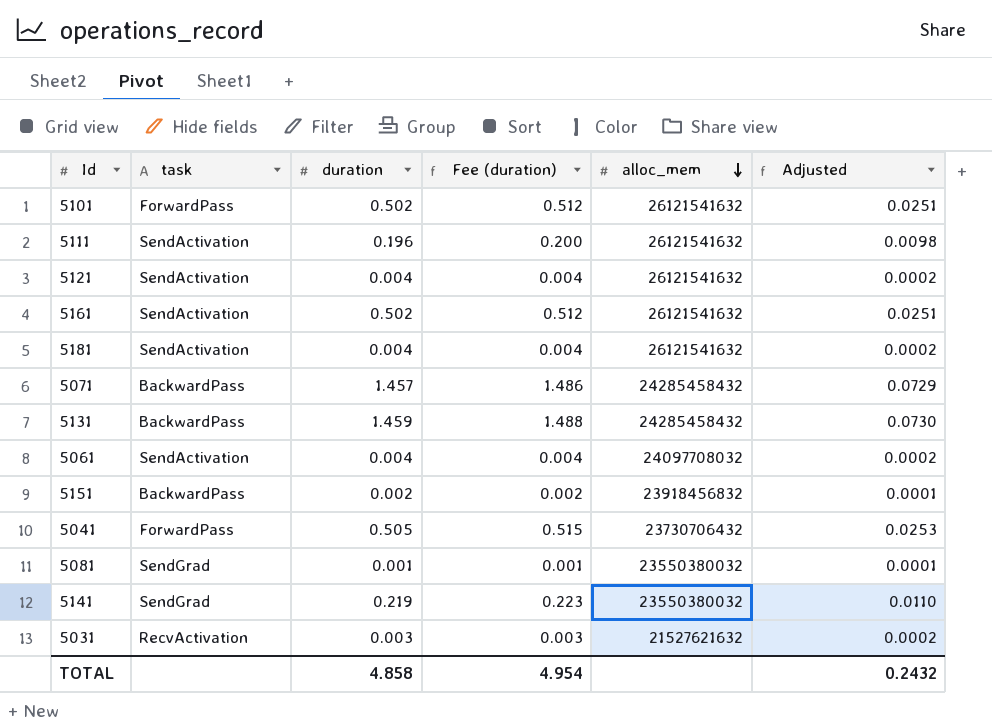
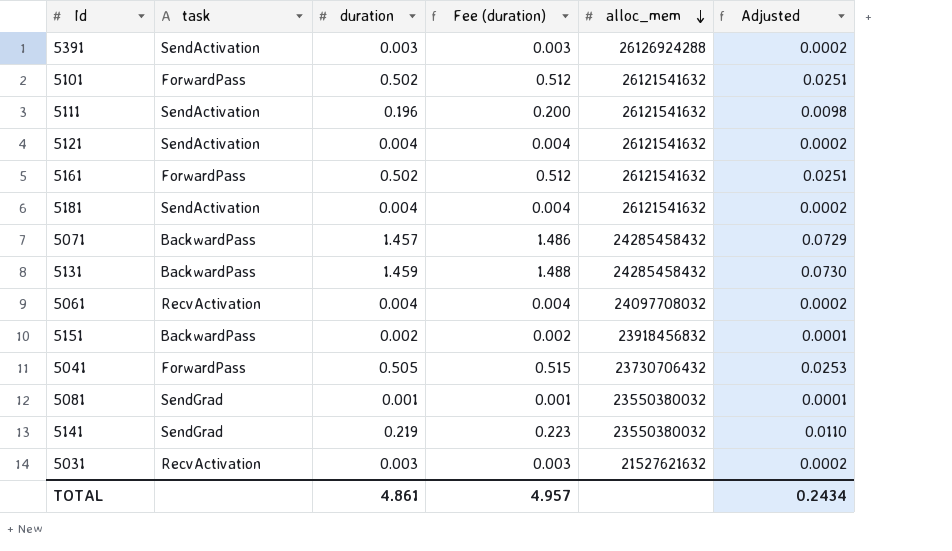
row 5391: none -> SendActivation | 0.003 | 0.003 | 26126924288 | 0.0002
5161 | task: SendActivation -> ForwardPass
5061 | task: SendActivation -> RecvActivation
TOTAL | duration: 4.858 -> 4.861
TOTAL | Fee (duration): 4.954 -> 4.957
TOTAL | Adjusted: 0.2432 -> 0.2434

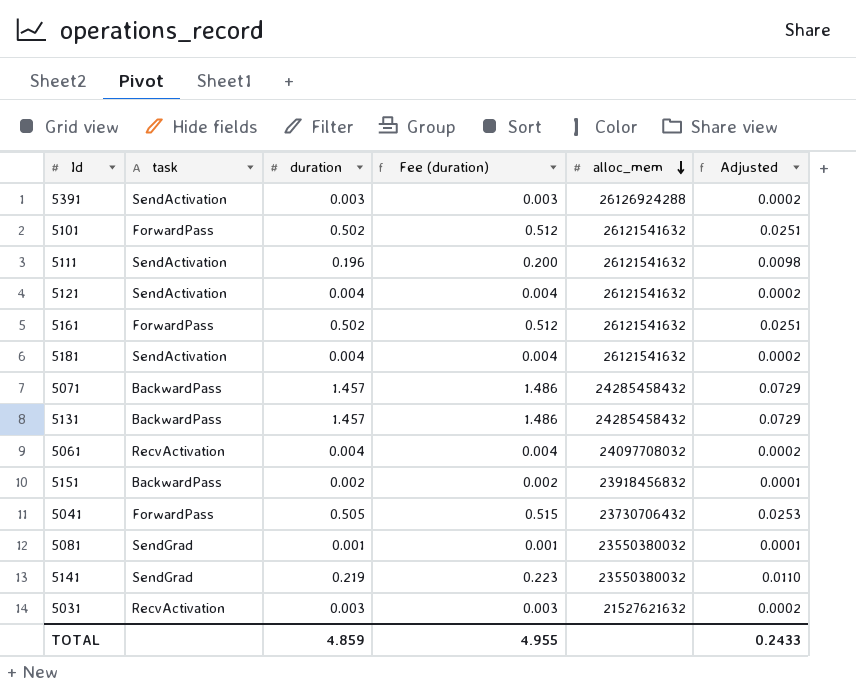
5131 | duration: 1.459 -> 1.457
5131 | Fee (duration): 1.488 -> 1.486
5131 | Adjusted: 0.0730 -> 0.0729
TOTAL | duration: 4.861 -> 4.859
TOTAL | Fee (duration): 4.957 -> 4.955
TOTAL | Adjusted: 0.2434 -> 0.2433

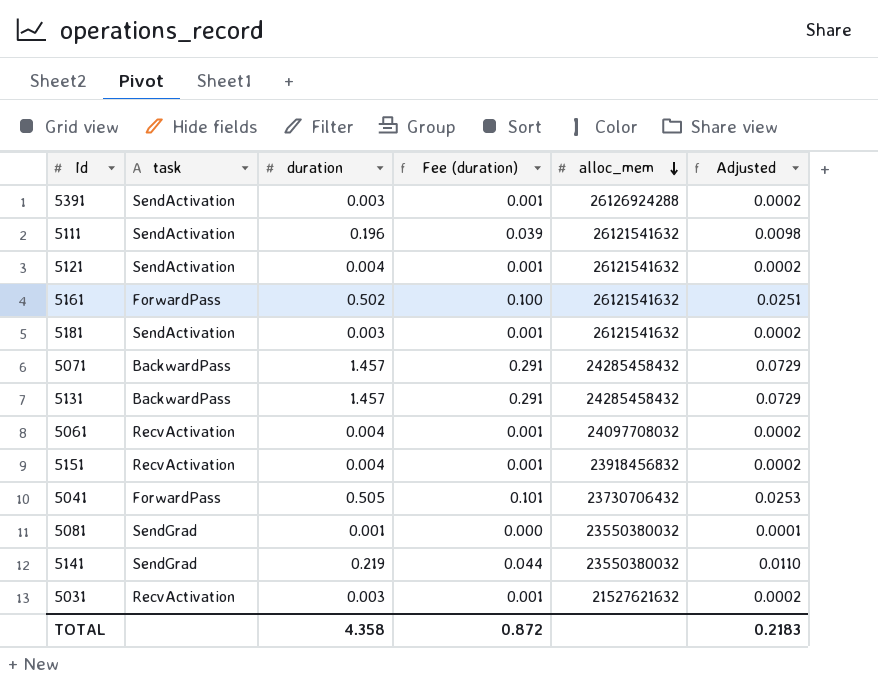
column Fee (duration) | formula: [duration] * 1.02 -> [duration] * 0.2
row 5101: ForwardPass | 0.502 | 0.512 | 26121541632 | 0.0251 -> none
5181 | duration: 0.004 -> 0.003
5151 | task: BackwardPass -> RecvActivation
5151 | duration: 0.002 -> 0.004
5151 | Adjusted: 0.0001 -> 0.0002
TOTAL | duration: 4.859 -> 4.358
TOTAL | Fee (duration): 4.955 -> 0.872
TOTAL | Adjusted: 0.2433 -> 0.2183

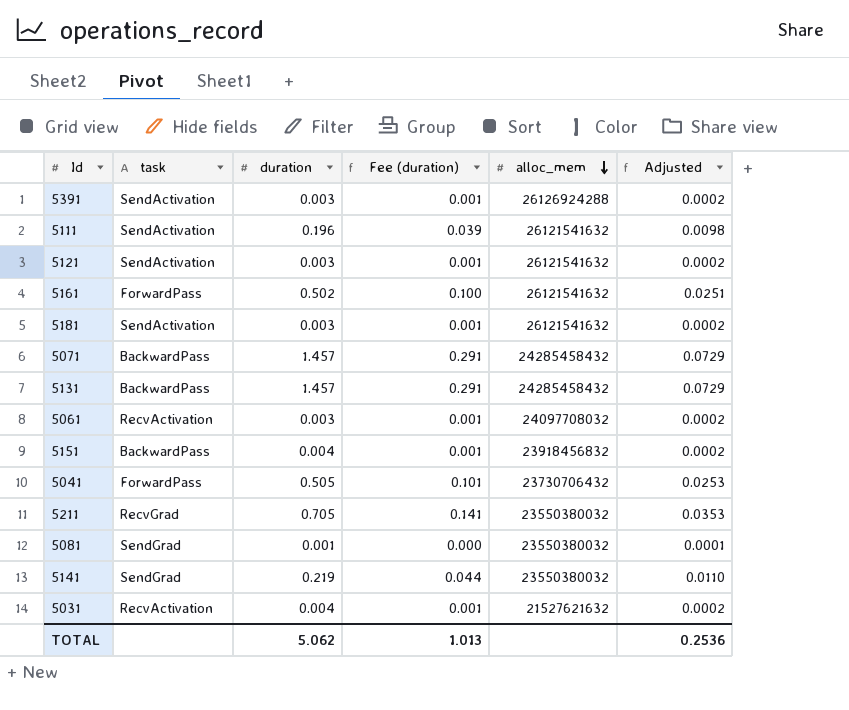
5121 | duration: 0.004 -> 0.003
5061 | duration: 0.004 -> 0.003
5151 | task: RecvActivation -> BackwardPass
row 5211: none -> RecvGrad | 0.705 | 0.141 | 23550380032 | 0.0353
5031 | duration: 0.003 -> 0.004
TOTAL | duration: 4.358 -> 5.062
TOTAL | Fee (duration): 0.872 -> 1.013
TOTAL | Adjusted: 0.2183 -> 0.2536

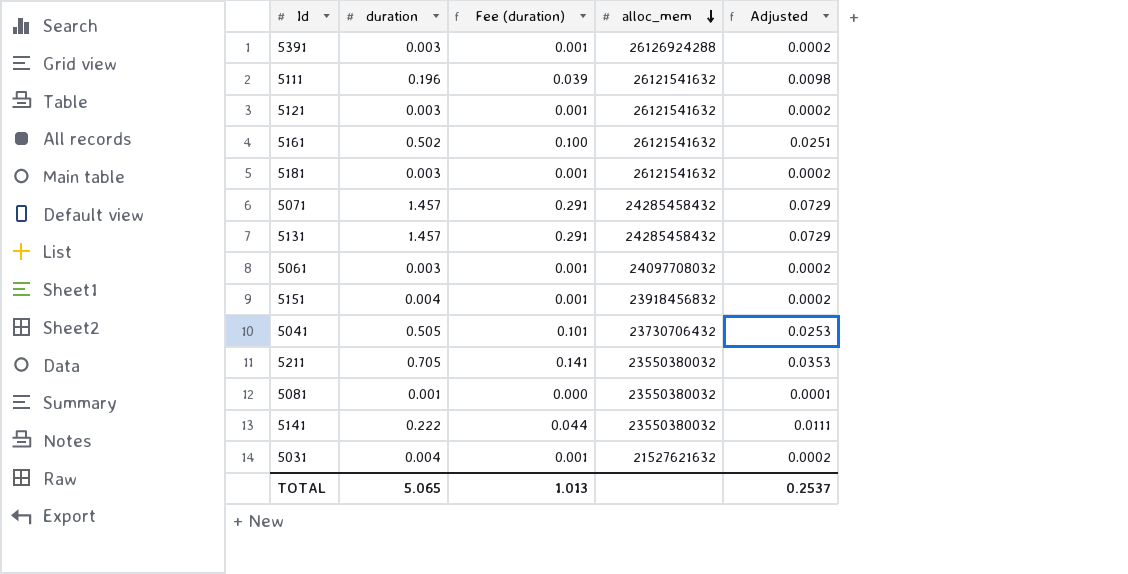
column task | position: 2 -> none
5141 | duration: 0.219 -> 0.222
5141 | Adjusted: 0.0110 -> 0.0111
TOTAL | duration: 5.062 -> 5.065
TOTAL | Adjusted: 0.2536 -> 0.2537

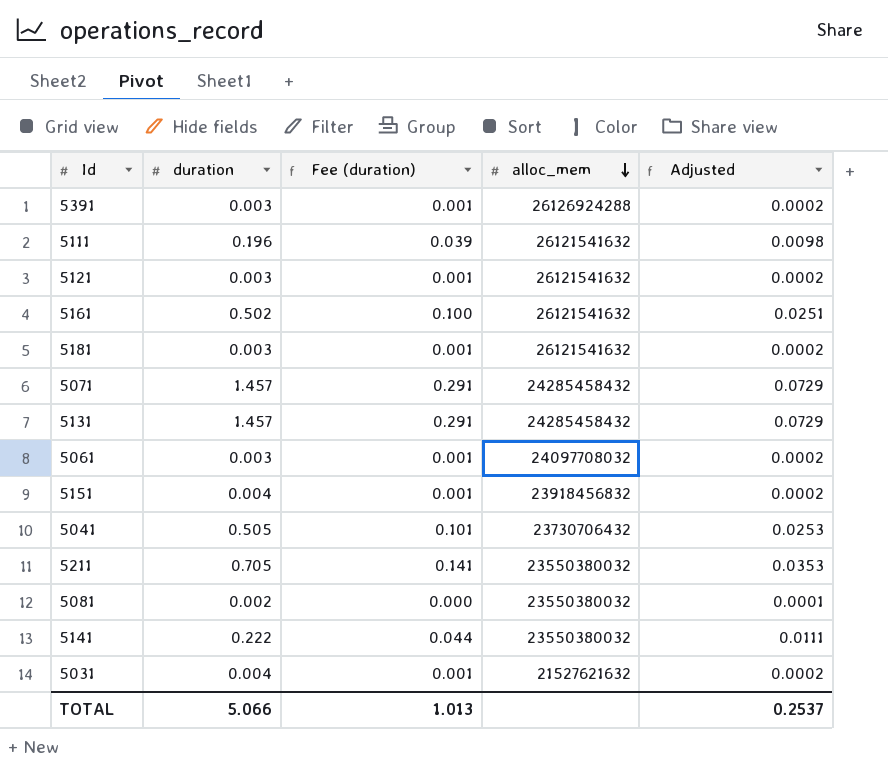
5081 | duration: 0.001 -> 0.002
TOTAL | duration: 5.065 -> 5.066

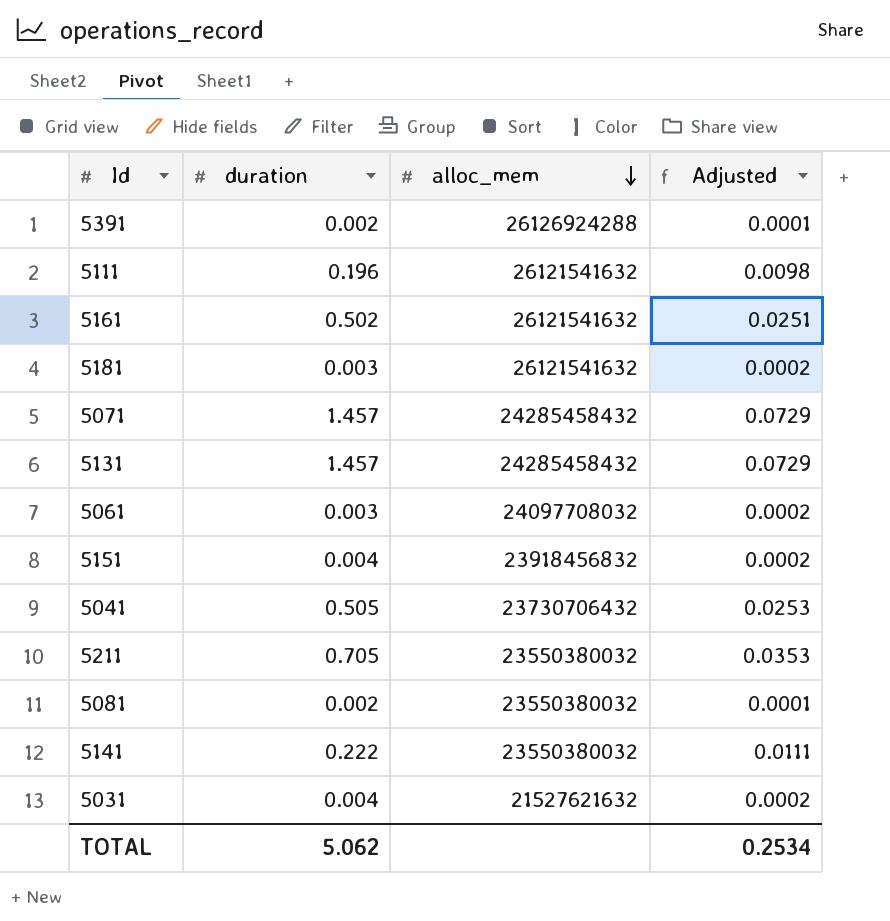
column Fee (duration) | formula: [duration] * 0.2 -> none
row 5121: 0.003 | 0.001 | 26121541632 | 0.0002 -> none
5391 | duration: 0.003 -> 0.002
5391 | Adjusted: 0.0002 -> 0.0001
TOTAL | duration: 5.066 -> 5.062
TOTAL | Adjusted: 0.2537 -> 0.2534

